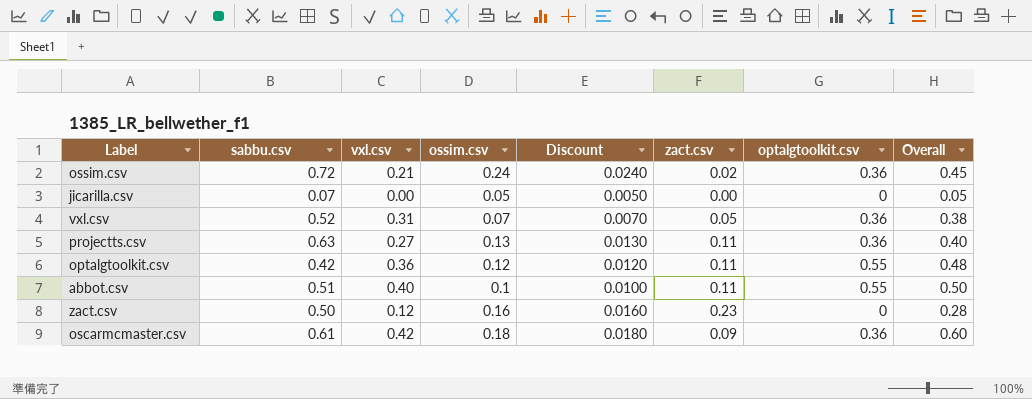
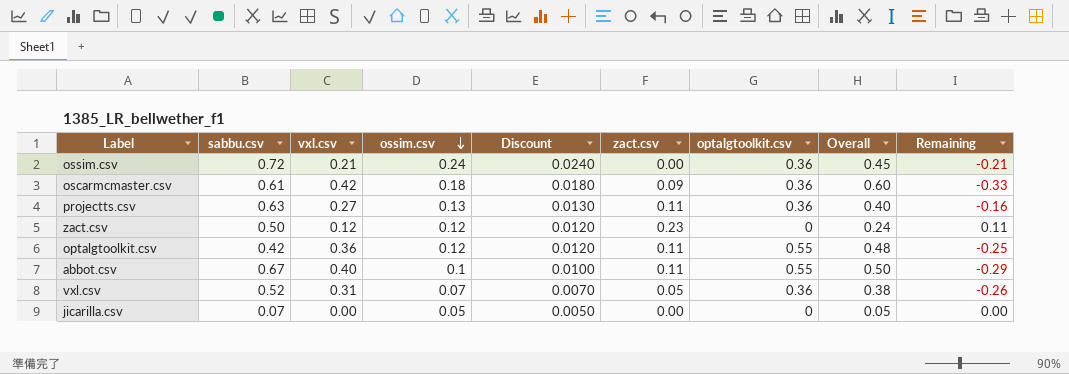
row order: none -> ossim.csv descending
column Remaining | formula: none -> [zact.csv] - [vxl.csv]
ossim.csv | zact.csv: 0.02 -> 0.00
zact.csv | ossim.csv: 0.16 -> 0.12
zact.csv | Discount: 0.0160 -> 0.0120
zact.csv | Overall: 0.28 -> 0.24
abbot.csv | sabbu.csv: 0.51 -> 0.67

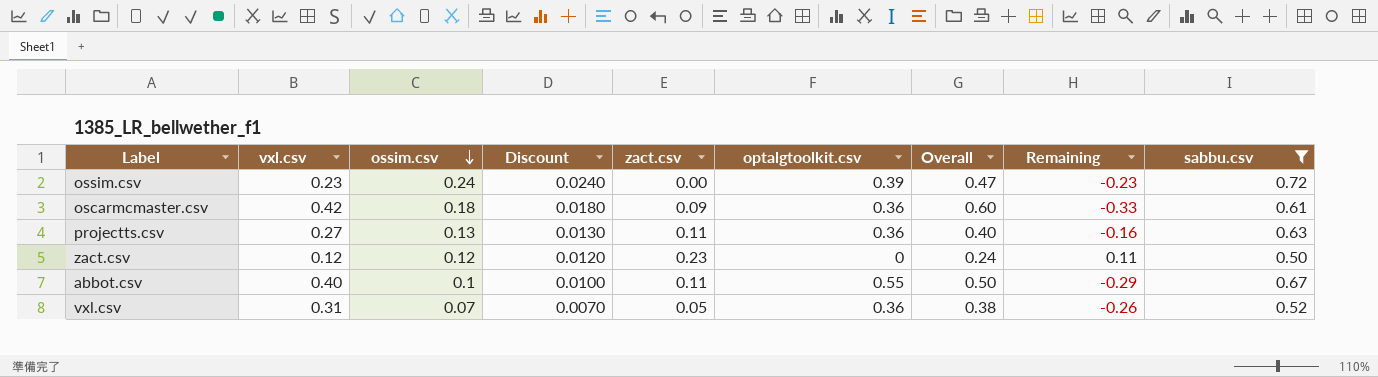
filter: none -> sabbu.csv >= 0.50
column sabbu.csv | position: 2 -> 9
ossim.csv | vxl.csv: 0.21 -> 0.23
ossim.csv | optalgtoolkit.csv: 0.36 -> 0.39
ossim.csv | Overall: 0.45 -> 0.47
ossim.csv | Remaining: -0.21 -> -0.23

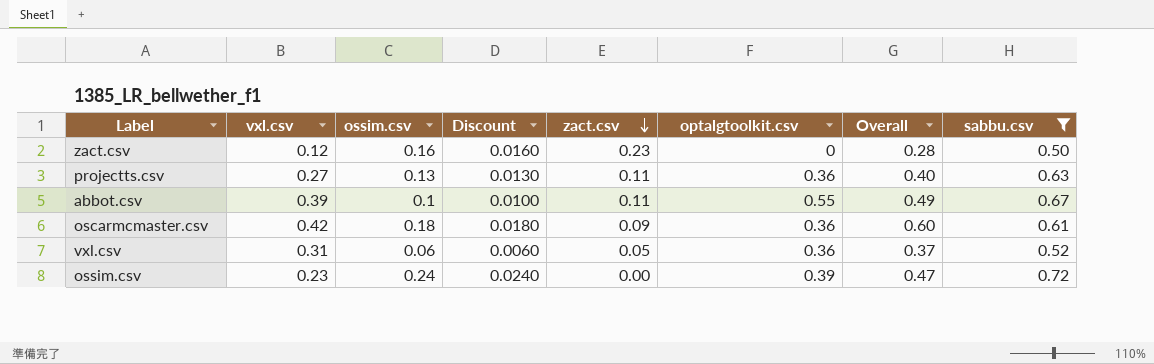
row order: ossim.csv descending -> zact.csv descending
column Remaining | formula: [zact.csv] - [vxl.csv] -> none
zact.csv | ossim.csv: 0.12 -> 0.16
zact.csv | Discount: 0.0120 -> 0.0160
zact.csv | Overall: 0.24 -> 0.28
abbot.csv | vxl.csv: 0.40 -> 0.39
abbot.csv | Overall: 0.50 -> 0.49
vxl.csv | ossim.csv: 0.07 -> 0.06
vxl.csv | Discount: 0.0070 -> 0.0060
vxl.csv | Overall: 0.38 -> 0.37

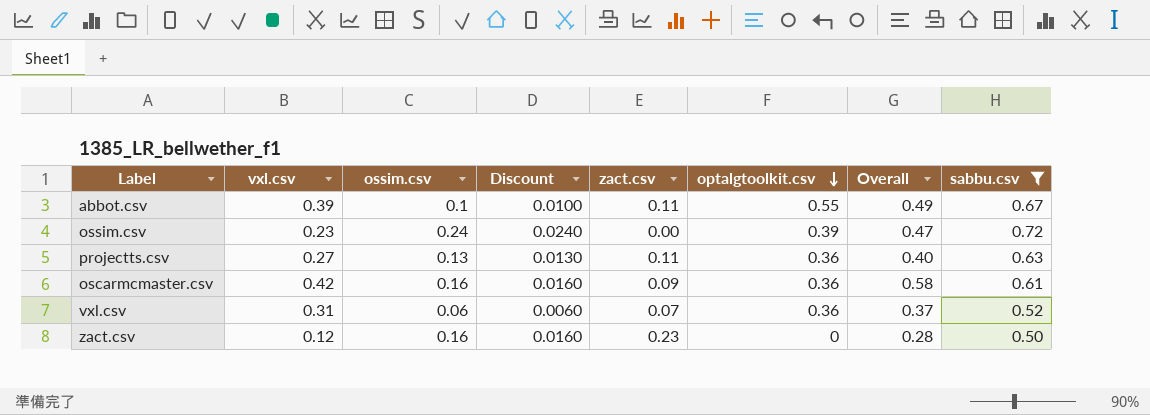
row order: zact.csv descending -> optalgtoolkit.csv descending
oscarmcmaster.csv | ossim.csv: 0.18 -> 0.16
oscarmcmaster.csv | Discount: 0.0180 -> 0.0160
oscarmcmaster.csv | Overall: 0.60 -> 0.58
vxl.csv | zact.csv: 0.05 -> 0.07

